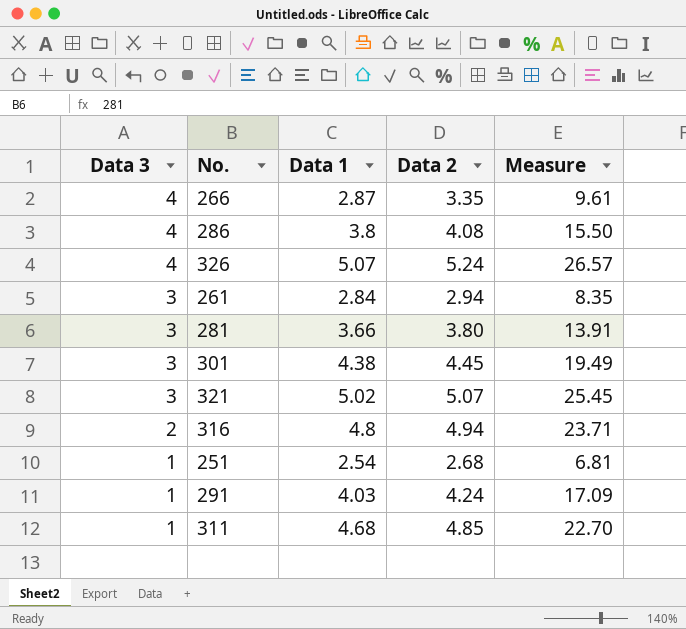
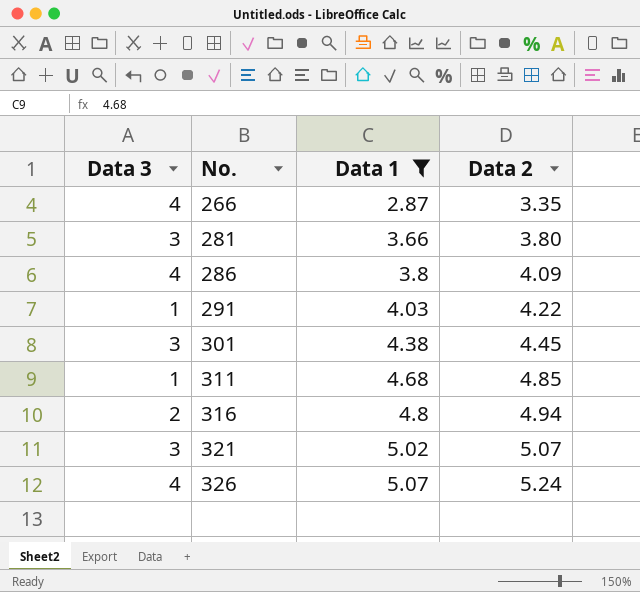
filter: none -> Data 1 >= 2.87
row order: Data 3 descending -> No. ascending
column Measure | formula: [Data 1] * [Data 2] -> none
286 | Data 2: 4.08 -> 4.09
291 | Data 2: 4.24 -> 4.22

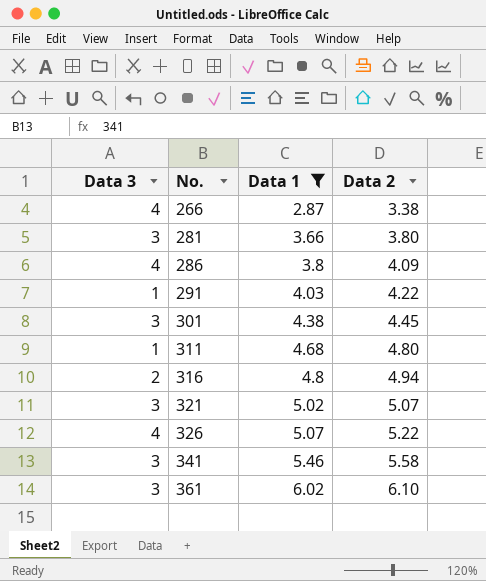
266 | Data 2: 3.35 -> 3.38
311 | Data 2: 4.85 -> 4.80
326 | Data 2: 5.24 -> 5.22
row 341: none -> 3 | 5.46 | 5.58
row 361: none -> 3 | 6.02 | 6.10

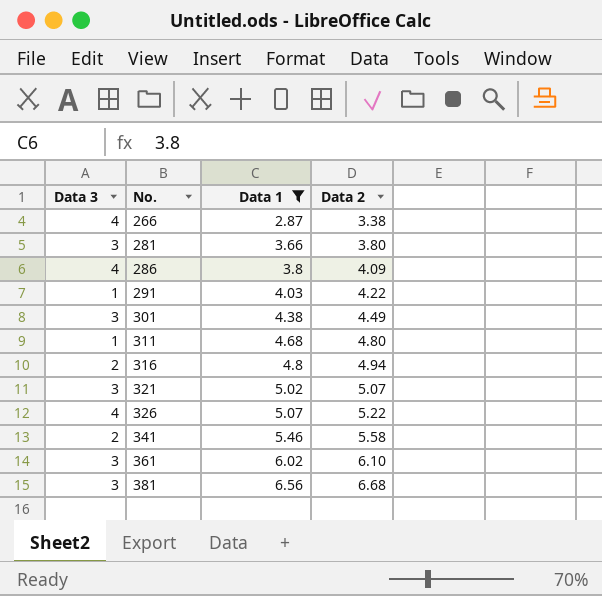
301 | Data 2: 4.45 -> 4.49
341 | Data 3: 3 -> 2
row 381: none -> 3 | 6.56 | 6.68

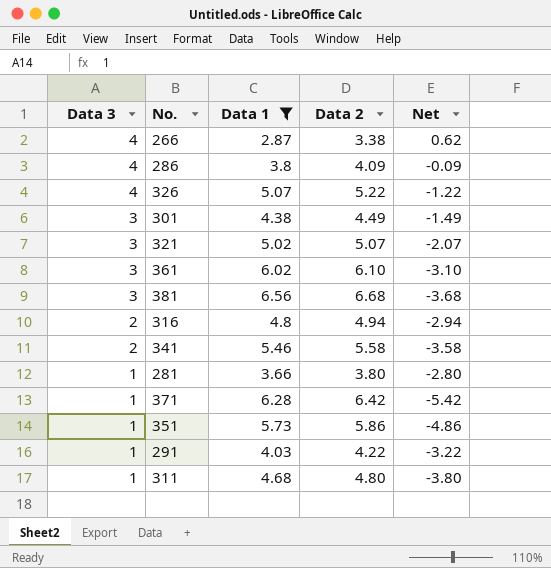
row order: No. ascending -> Data 3 descending
column Net | formula: none -> [Data 3] - [Data 2]
281 | Data 3: 3 -> 1
row 371: none -> 1 | 6.28 | 6.42 | -5.42
row 351: none -> 1 | 5.73 | 5.86 | -4.86

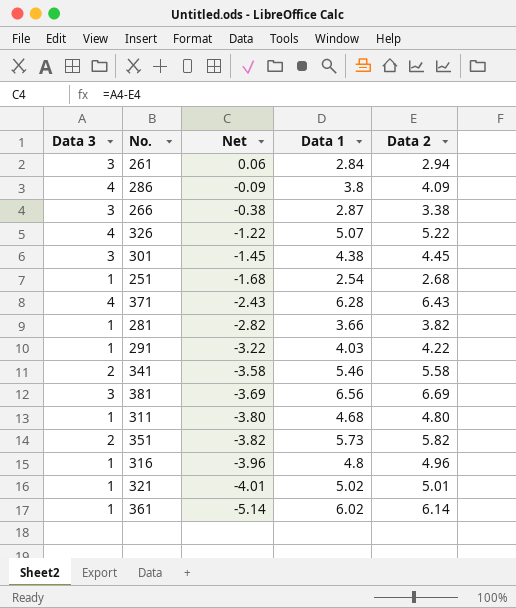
filter: Data 1 >= 2.87 -> none
row order: Data 3 descending -> Net descending
column Net | position: 5 -> 3
266 | Data 3: 4 -> 3
266 | Net: 0.62 -> -0.38
301 | Net: -1.49 -> -1.45
301 | Data 2: 4.49 -> 4.45
371 | Data 3: 1 -> 4
371 | Net: -5.42 -> -2.43
371 | Data 2: 6.42 -> 6.43
281 | Net: -2.80 -> -2.82
281 | Data 2: 3.80 -> 3.82
381 | Net: -3.68 -> -3.69
381 | Data 2: 6.68 -> 6.69
351 | Data 3: 1 -> 2
351 | Net: -4.86 -> -3.82
351 | Data 2: 5.86 -> 5.82
316 | Data 3: 2 -> 1
316 | Net: -2.94 -> -3.96
316 | Data 2: 4.94 -> 4.96
321 | Data 3: 3 -> 1
321 | Net: -2.07 -> -4.01
321 | Data 2: 5.07 -> 5.01
361 | Data 3: 3 -> 1
361 | Net: -3.10 -> -5.14
361 | Data 2: 6.10 -> 6.14

